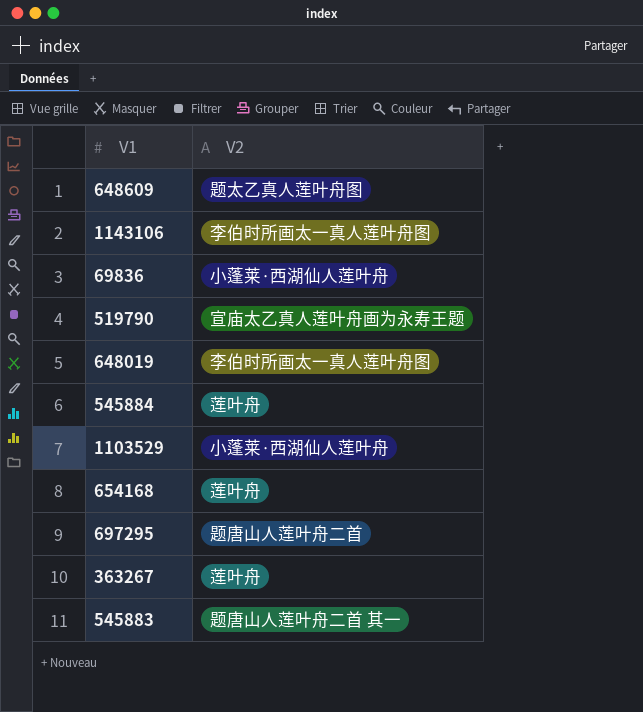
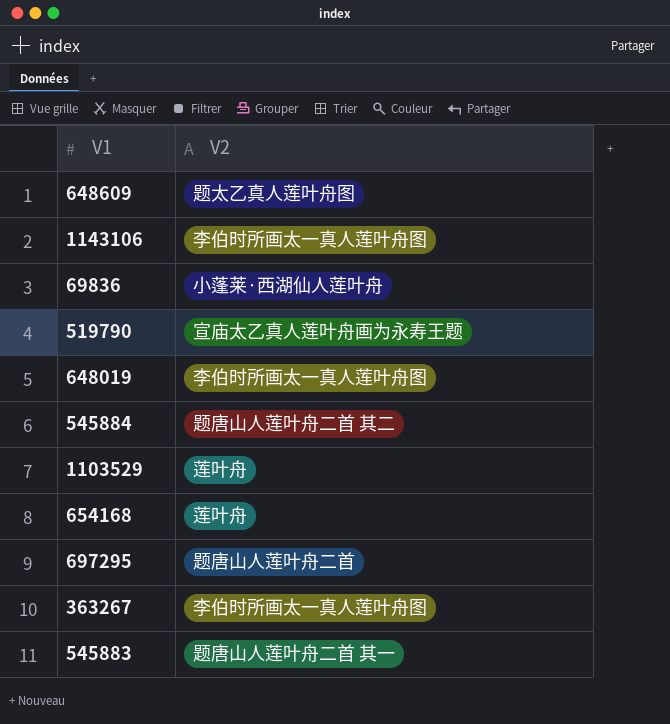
545884 | V2: 莲叶舟 -> 题唐山人莲叶舟二首 其二
1103529 | V2: 小蓬莱·西湖仙人莲叶舟 -> 莲叶舟
363267 | V2: 莲叶舟 -> 李伯时所画太一真人莲叶舟图

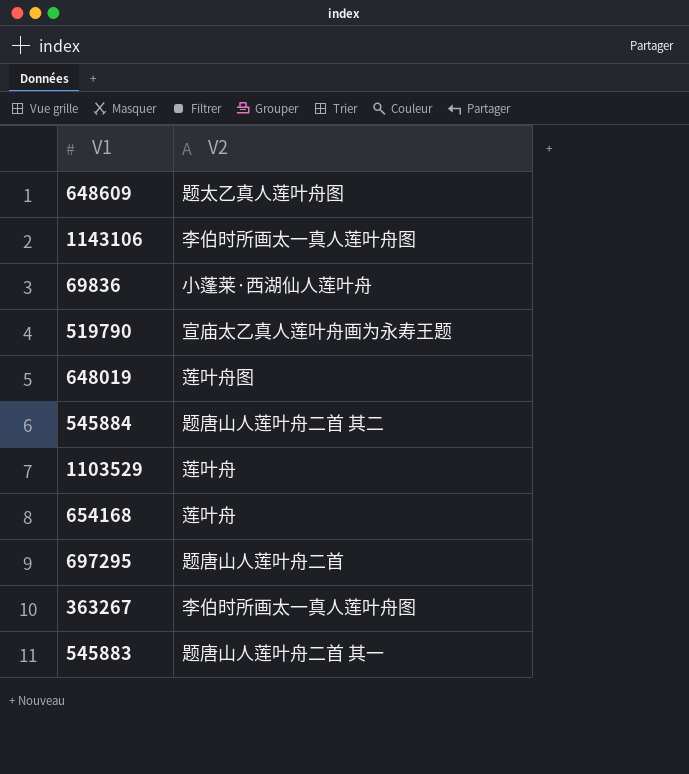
648019 | V2: 李伯时所画太一真人莲叶舟图 -> 莲叶舟图

